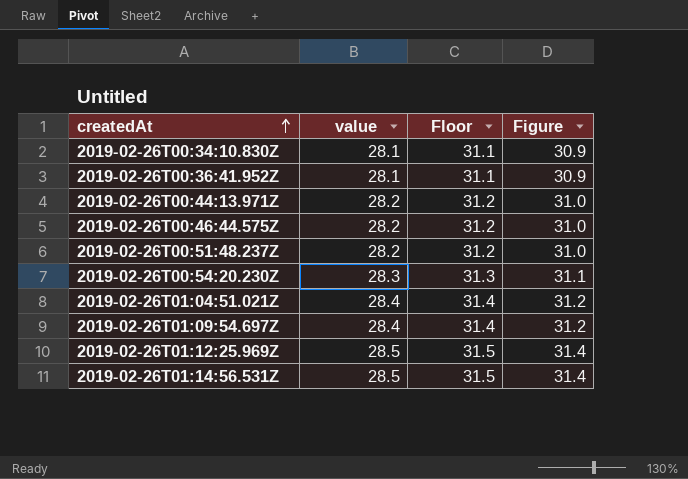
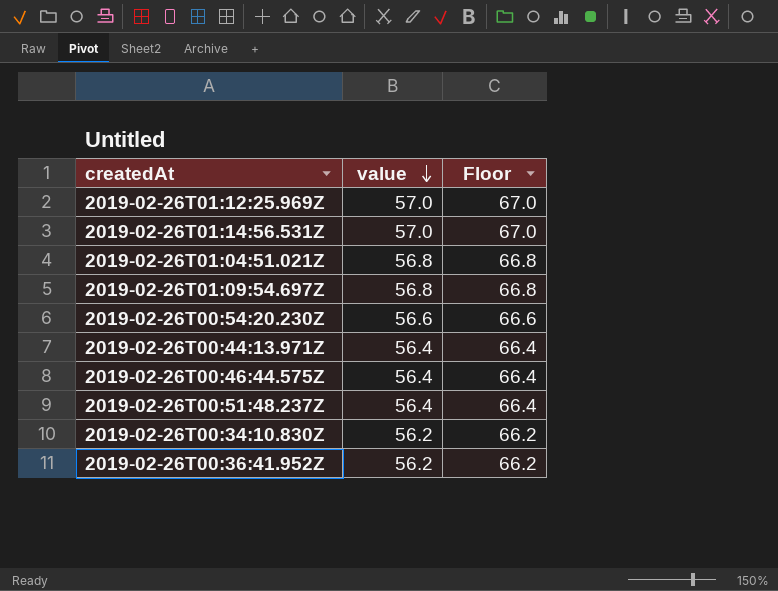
row order: createdAt ascending -> value descending
column Figure | formula: [value] * 1.1 -> none
column Floor | formula: [value] + 3 -> [value] + 10
2019-02-26T01:12:25.969Z | value: 28.5 -> 57.0
2019-02-26T01:14:56.531Z | value: 28.5 -> 57.0
2019-02-26T01:04:51.021Z | value: 28.4 -> 56.8
2019-02-26T01:09:54.697Z | value: 28.4 -> 56.8
2019-02-26T00:54:20.230Z | value: 28.3 -> 56.6
2019-02-26T00:44:13.971Z | value: 28.2 -> 56.4
2019-02-26T00:46:44.575Z | value: 28.2 -> 56.4
2019-02-26T00:51:48.237Z | value: 28.2 -> 56.4
2019-02-26T00:34:10.830Z | value: 28.1 -> 56.2
2019-02-26T00:36:41.952Z | value: 28.1 -> 56.2

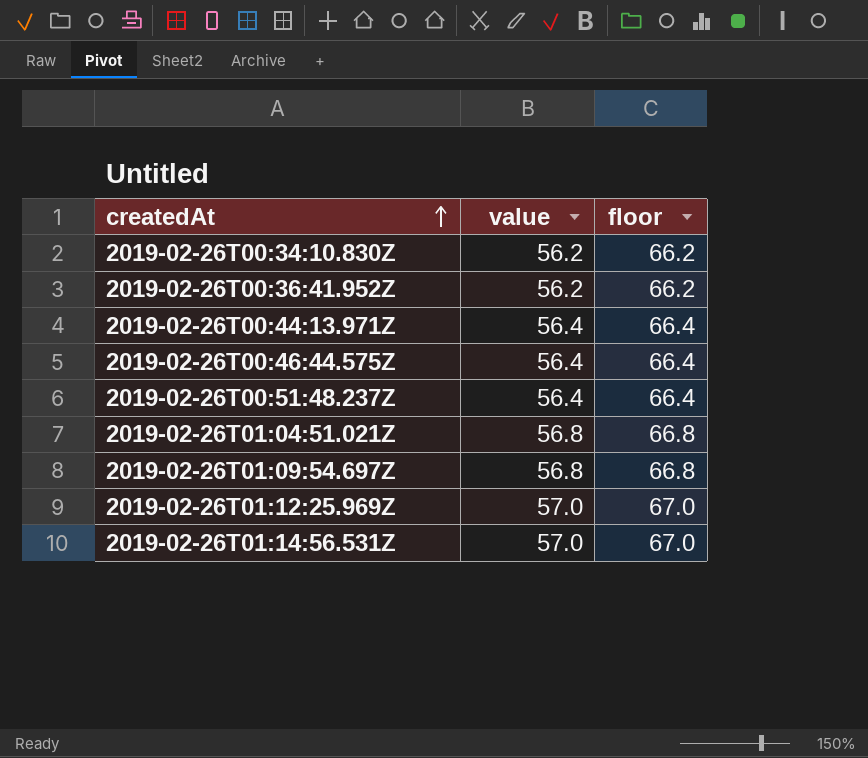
row order: value descending -> createdAt ascending
column name: Floor -> floor
row 2019-02-26T00:54:20.230Z: 56.6 | 66.6 -> none

